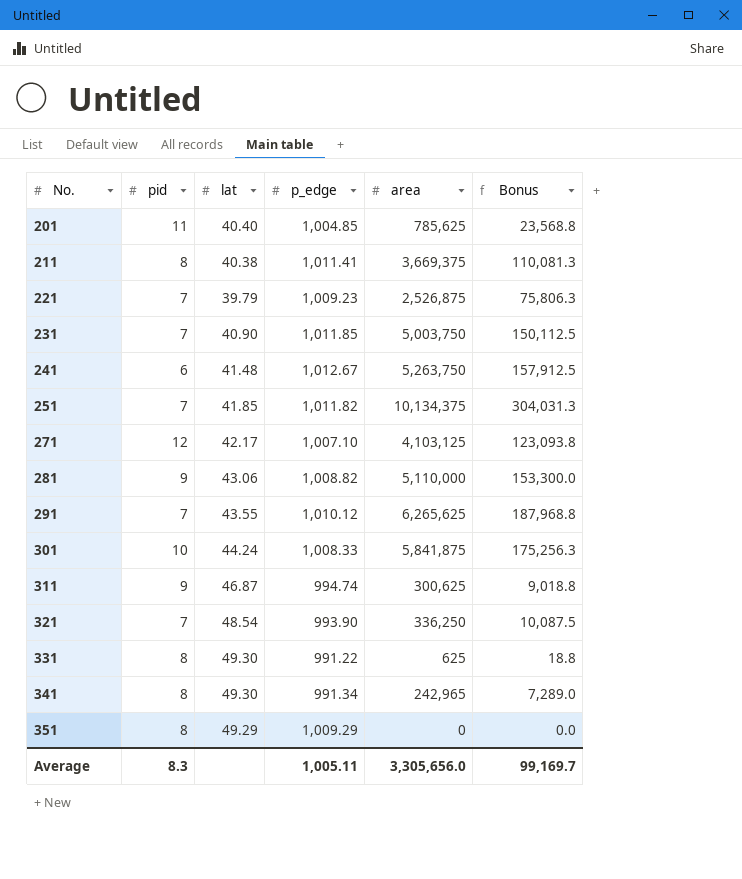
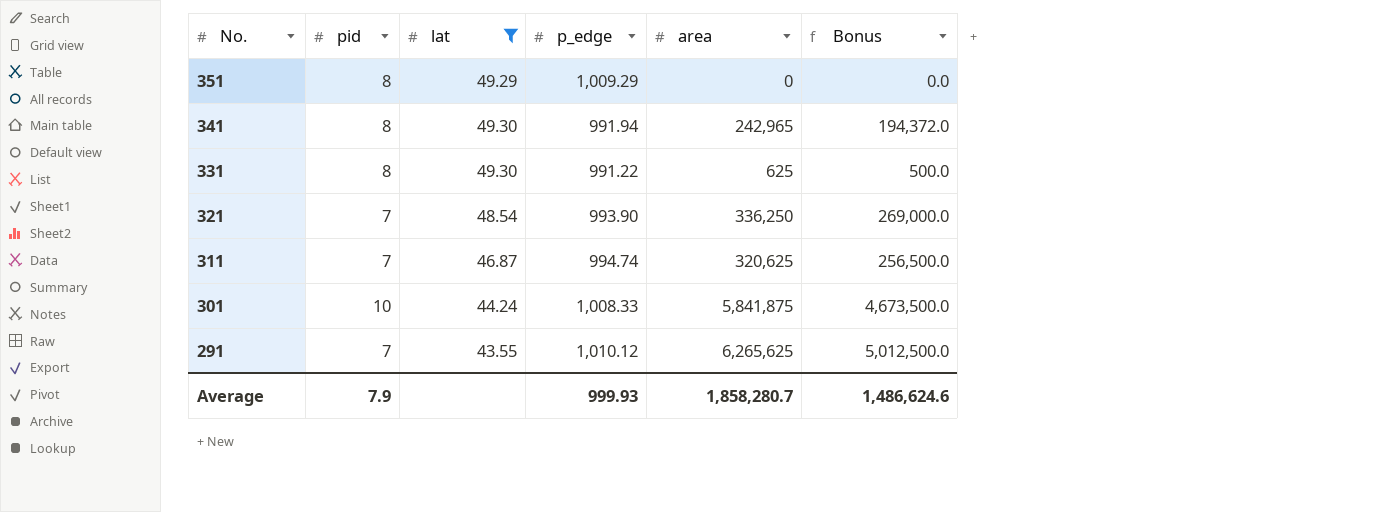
filter: none -> lat >= 43.55
row order: No. ascending -> No. descending
column Bonus | formula: [area] * 0.03 -> [area] * 0.8
341 | p_edge: 991.34 -> 991.94
311 | pid: 9 -> 7
311 | area: 300,625 -> 320,625
Average | pid: 8.3 -> 7.9
Average | p_edge: 1,005.11 -> 999.93
Average | area: 3,305,656.0 -> 1,858,280.7
Average | Bonus: 99,169.7 -> 1,486,624.6

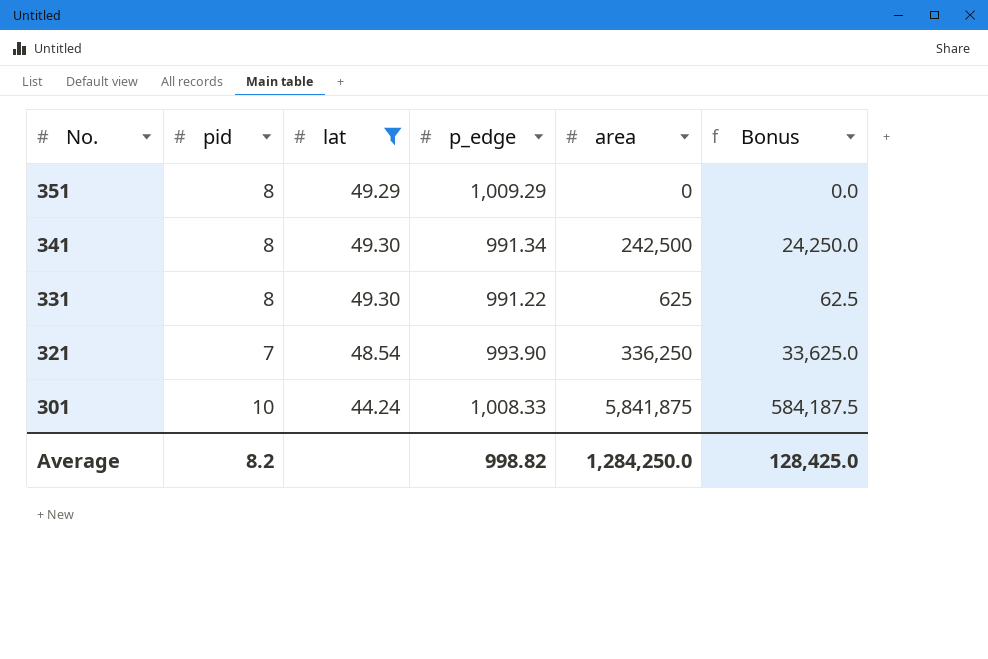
column Bonus | formula: [area] * 0.8 -> [area] * 0.1
row 311: 7 | 46.87 | 994.74 | 320,625 | 256,500.0 -> none
row 291: 7 | 43.55 | 1,010.12 | 6,265,625 | 5,012,500.0 -> none
341 | p_edge: 991.94 -> 991.34
341 | area: 242,965 -> 242,500
Average | pid: 7.9 -> 8.2
Average | p_edge: 999.93 -> 998.82
Average | area: 1,858,280.7 -> 1,284,250.0
Average | Bonus: 1,486,624.6 -> 128,425.0

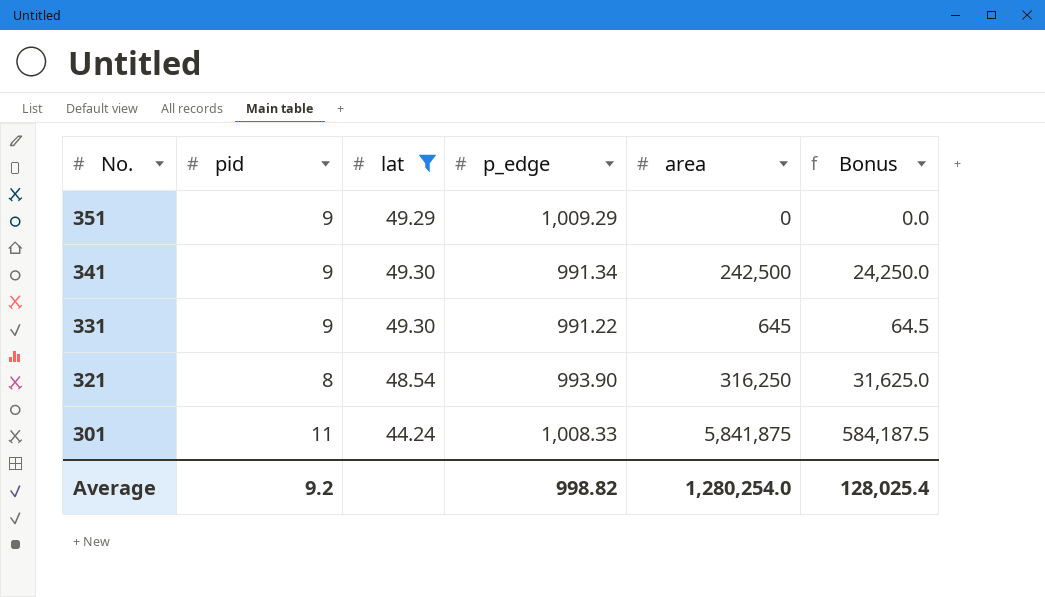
351 | pid: 8 -> 9
341 | pid: 8 -> 9
331 | pid: 8 -> 9
331 | area: 625 -> 645
331 | Bonus: 62.5 -> 64.5
321 | pid: 7 -> 8
321 | area: 336,250 -> 316,250
321 | Bonus: 33,625.0 -> 31,625.0
301 | pid: 10 -> 11
Average | pid: 8.2 -> 9.2
Average | area: 1,284,250.0 -> 1,280,254.0
Average | Bonus: 128,425.0 -> 128,025.4

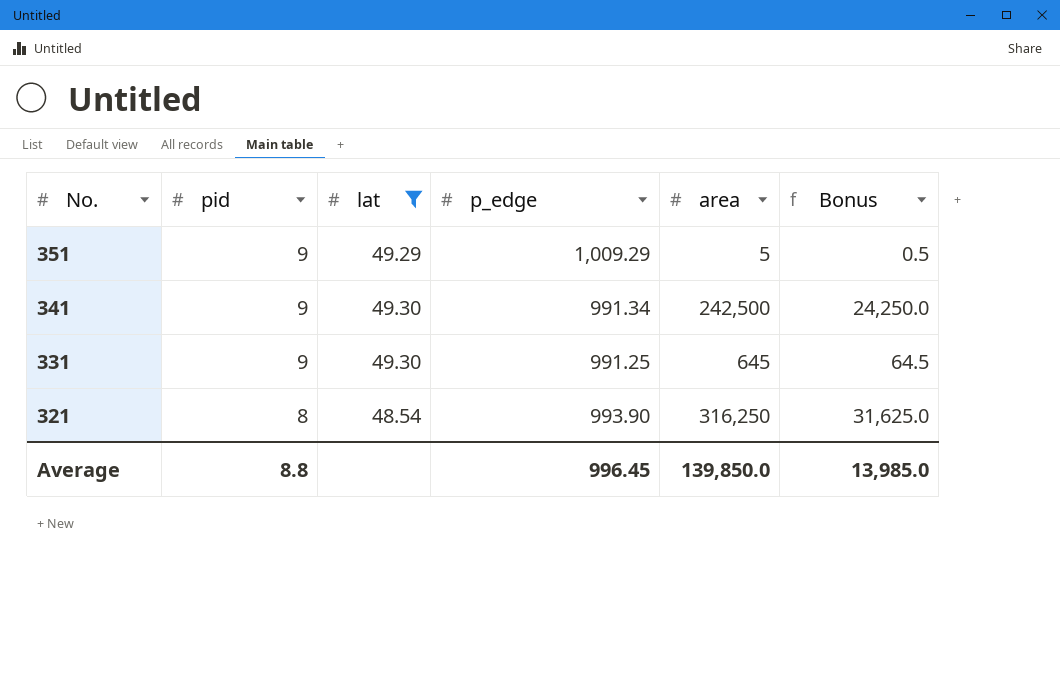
row 301: 11 | 44.24 | 1,008.33 | 5,841,875 | 584,187.5 -> none
351 | area: 0 -> 5
351 | Bonus: 0.0 -> 0.5
331 | p_edge: 991.22 -> 991.25
Average | pid: 9.2 -> 8.8
Average | p_edge: 998.82 -> 996.45
Average | area: 1,280,254.0 -> 139,850.0
Average | Bonus: 128,025.4 -> 13,985.0

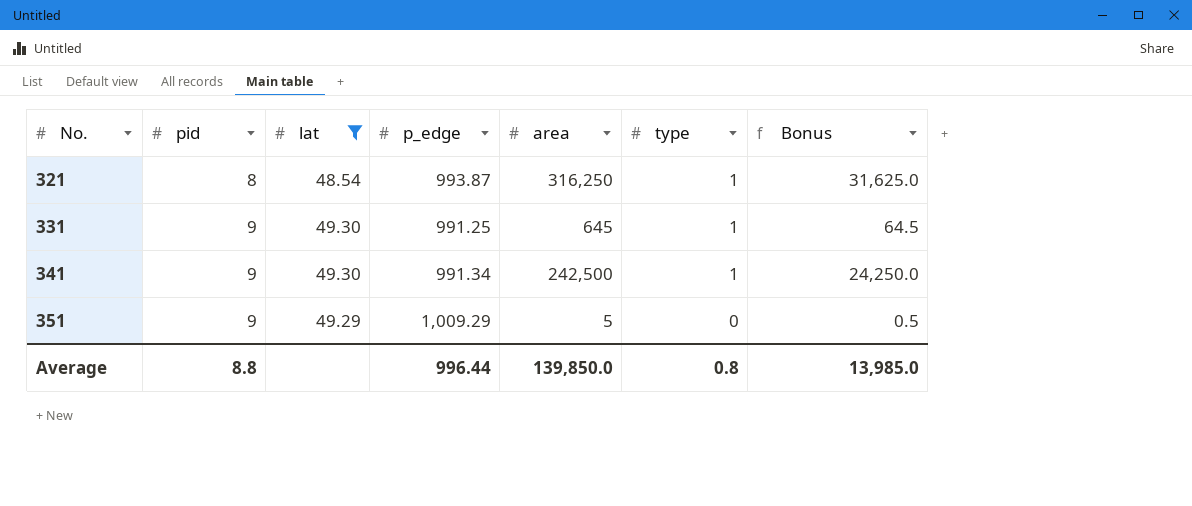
row order: No. descending -> No. ascending
column type | position: none -> 6
321 | p_edge: 993.90 -> 993.87
Average | p_edge: 996.45 -> 996.44

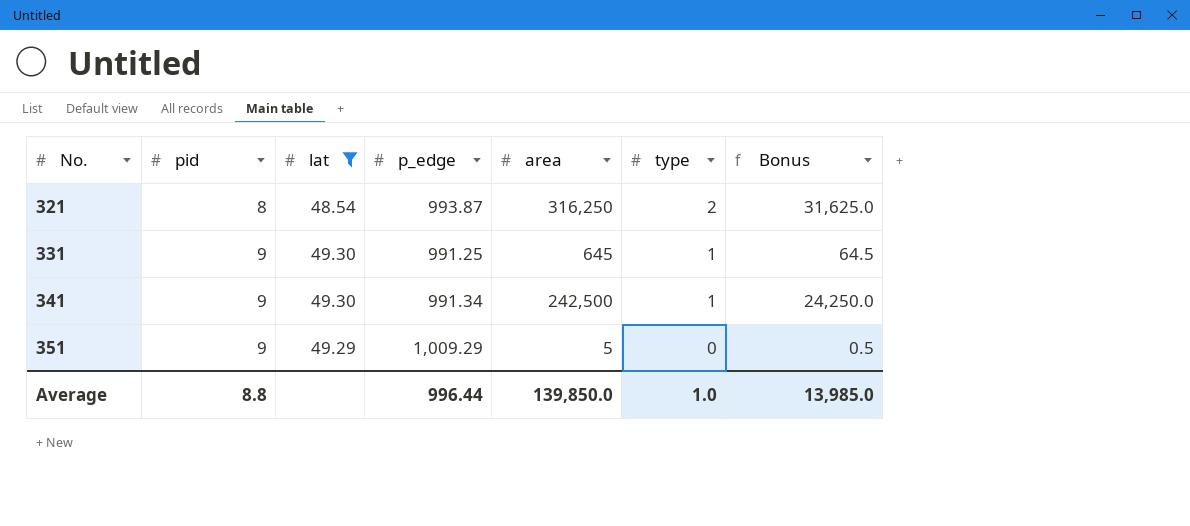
321 | type: 1 -> 2
Average | type: 0.8 -> 1.0

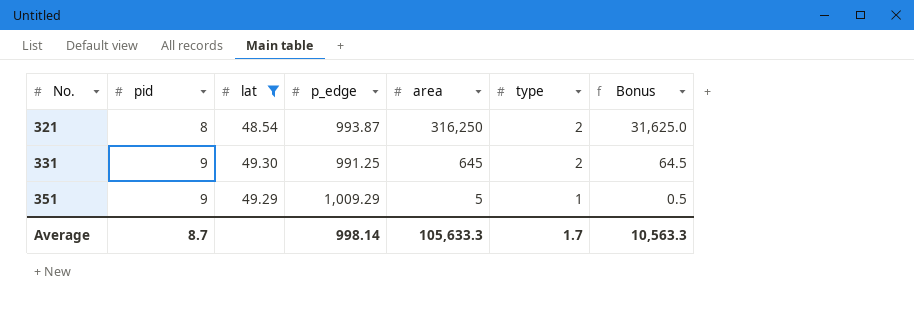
row 341: 9 | 49.30 | 991.34 | 242,500 | 1 | 24,250.0 -> none
331 | type: 1 -> 2
351 | type: 0 -> 1
Average | pid: 8.8 -> 8.7
Average | p_edge: 996.44 -> 998.14
Average | area: 139,850.0 -> 105,633.3
Average | type: 1.0 -> 1.7
Average | Bonus: 13,985.0 -> 10,563.3

